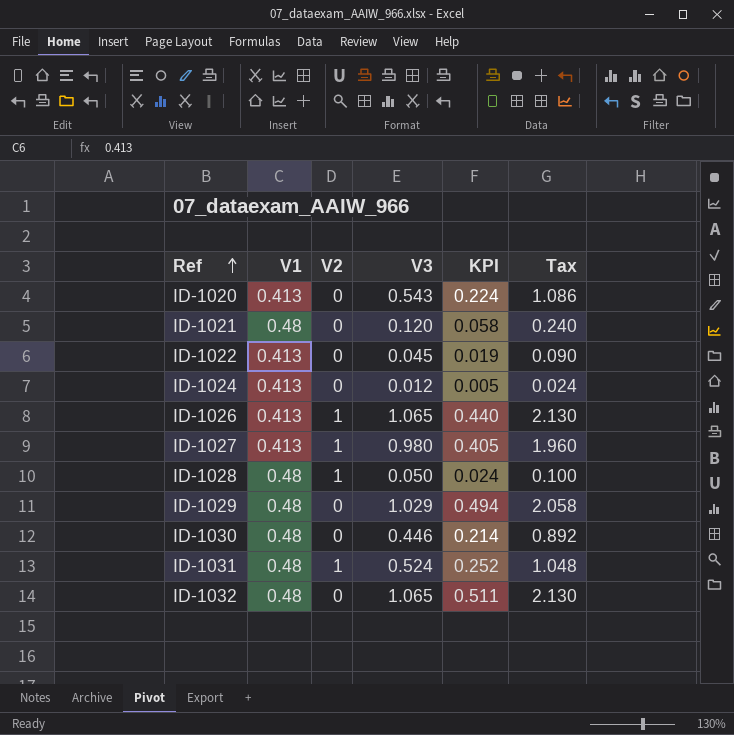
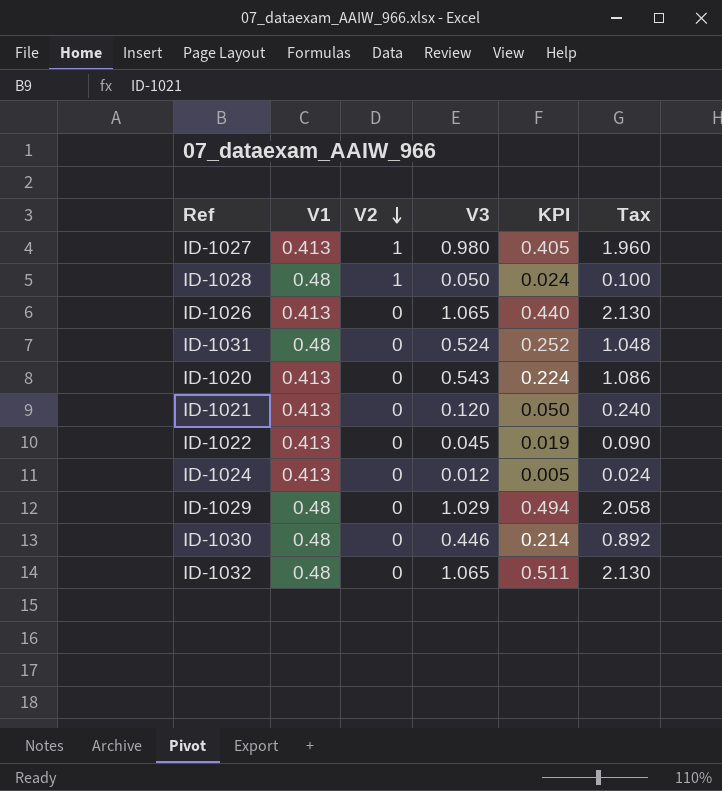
row order: Ref ascending -> V2 descending
ID-1026 | V2: 1 -> 0
ID-1031 | V2: 1 -> 0
ID-1021 | V1: 0.48 -> 0.413
ID-1021 | KPI: 0.058 -> 0.050

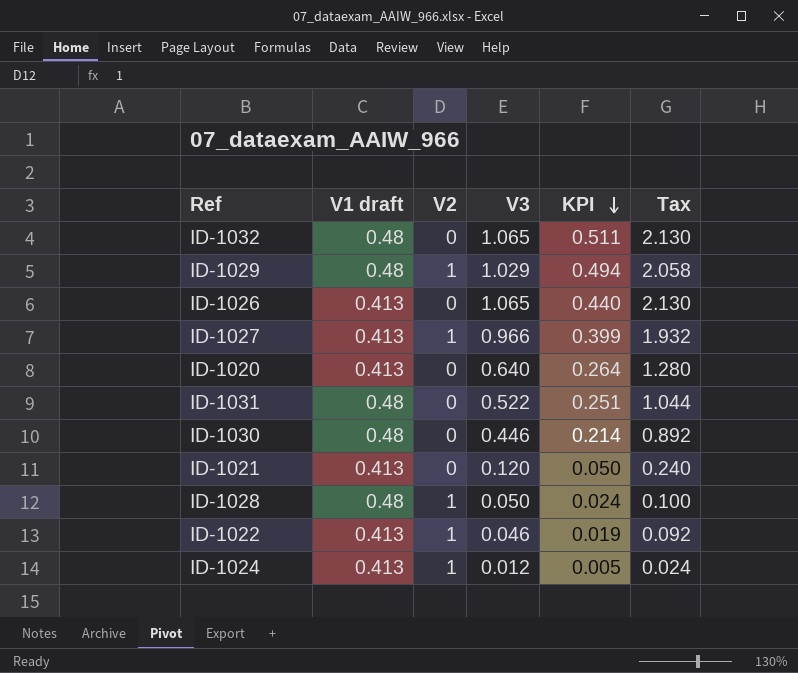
row order: V2 descending -> KPI descending
column name: V1 -> V1 draft
ID-1029 | V2: 0 -> 1
ID-1027 | V3: 0.980 -> 0.966
ID-1027 | KPI: 0.405 -> 0.399
ID-1027 | Tax: 1.960 -> 1.932
ID-1020 | V3: 0.543 -> 0.640
ID-1020 | KPI: 0.224 -> 0.264
ID-1020 | Tax: 1.086 -> 1.280
ID-1031 | V3: 0.524 -> 0.522
ID-1031 | KPI: 0.252 -> 0.251
ID-1031 | Tax: 1.048 -> 1.044
ID-1022 | V2: 0 -> 1
ID-1022 | V3: 0.045 -> 0.046
ID-1022 | Tax: 0.090 -> 0.092
ID-1024 | V2: 0 -> 1

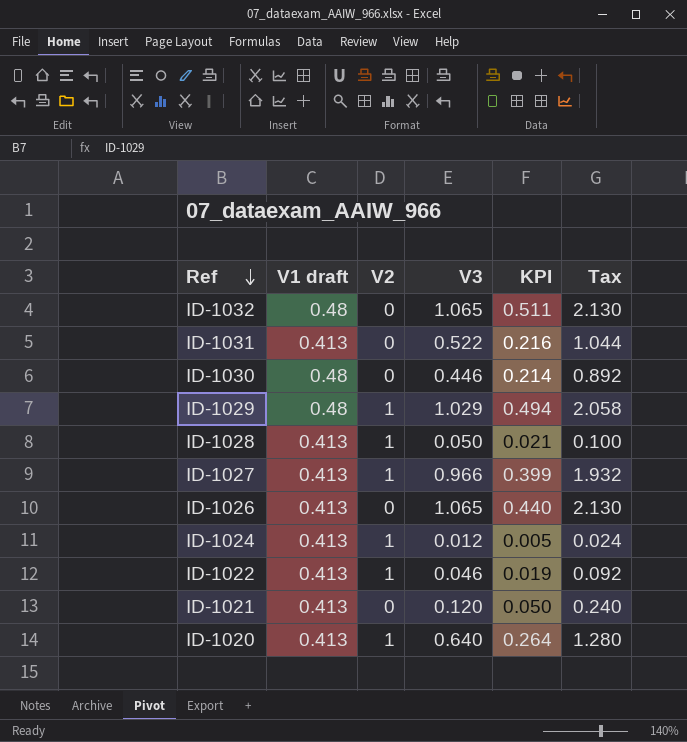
row order: KPI descending -> Ref descending
ID-1031 | V1 draft: 0.48 -> 0.413
ID-1031 | KPI: 0.251 -> 0.216
ID-1028 | V1 draft: 0.48 -> 0.413
ID-1028 | KPI: 0.024 -> 0.021
ID-1020 | V2: 0 -> 1

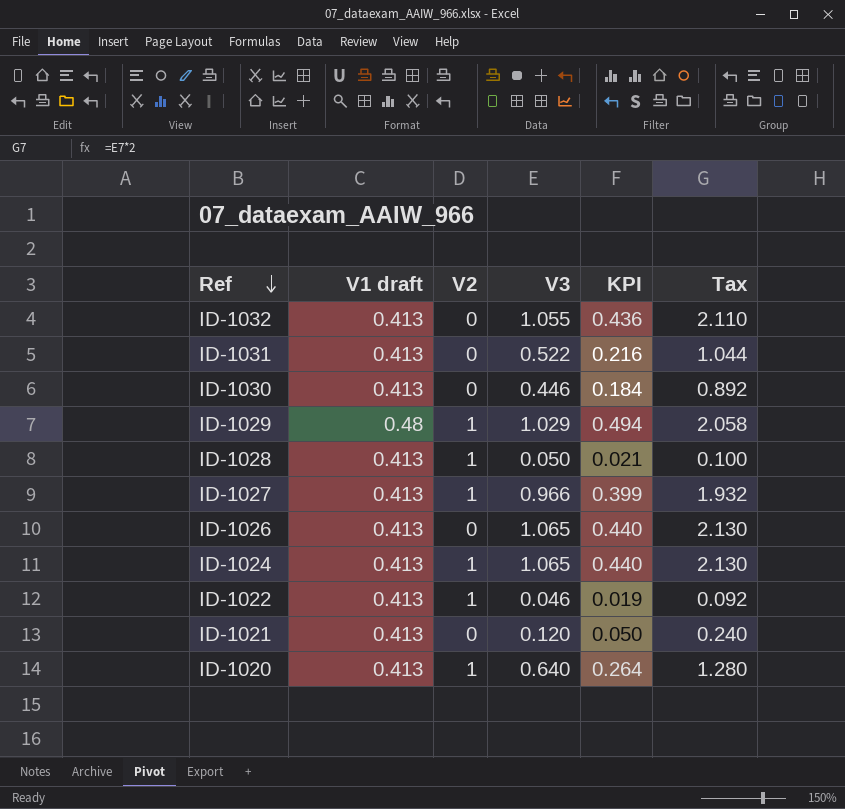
ID-1032 | V1 draft: 0.48 -> 0.413
ID-1032 | V3: 1.065 -> 1.055
ID-1032 | KPI: 0.511 -> 0.436
ID-1032 | Tax: 2.130 -> 2.110
ID-1030 | V1 draft: 0.48 -> 0.413
ID-1030 | KPI: 0.214 -> 0.184
ID-1024 | V3: 0.012 -> 1.065
ID-1024 | KPI: 0.005 -> 0.440
ID-1024 | Tax: 0.024 -> 2.130

